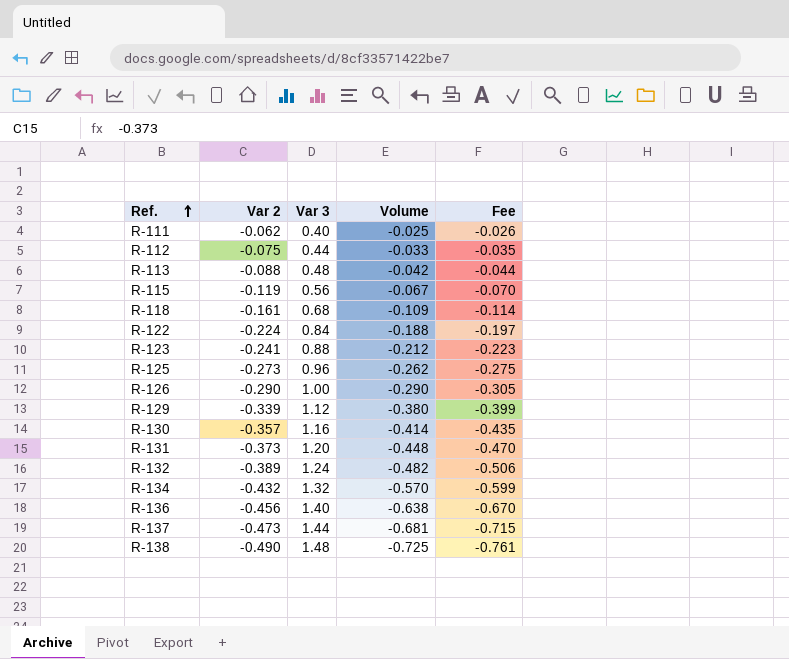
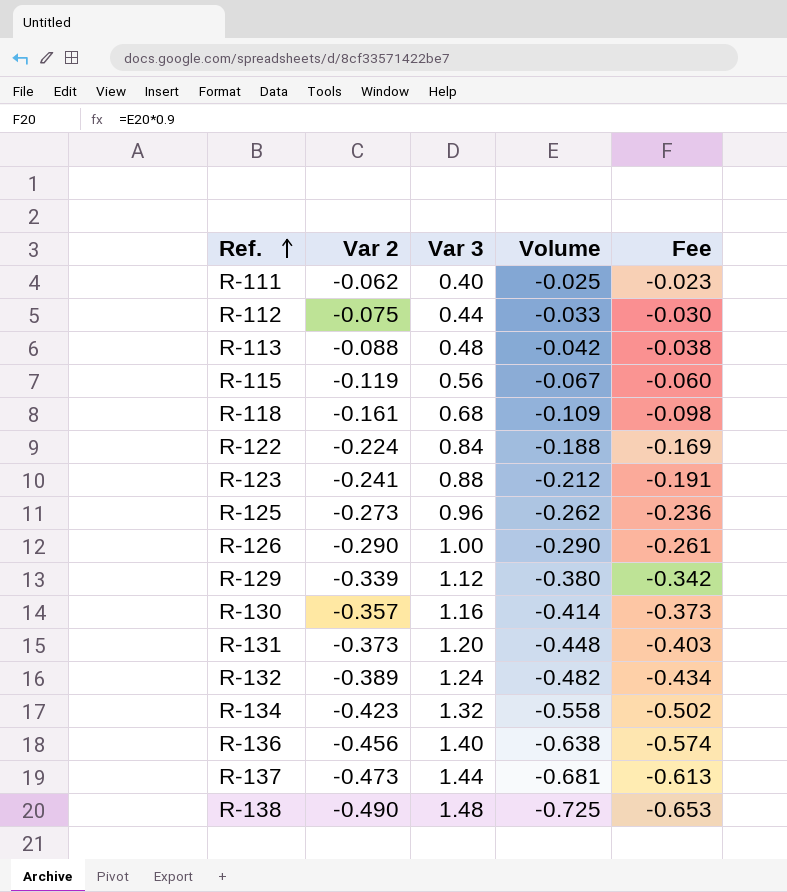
column Fee | formula: [Volume] * 1.05 -> [Volume] * 0.9
R-134 | Var 2: -0.432 -> -0.423
R-134 | Volume: -0.570 -> -0.558

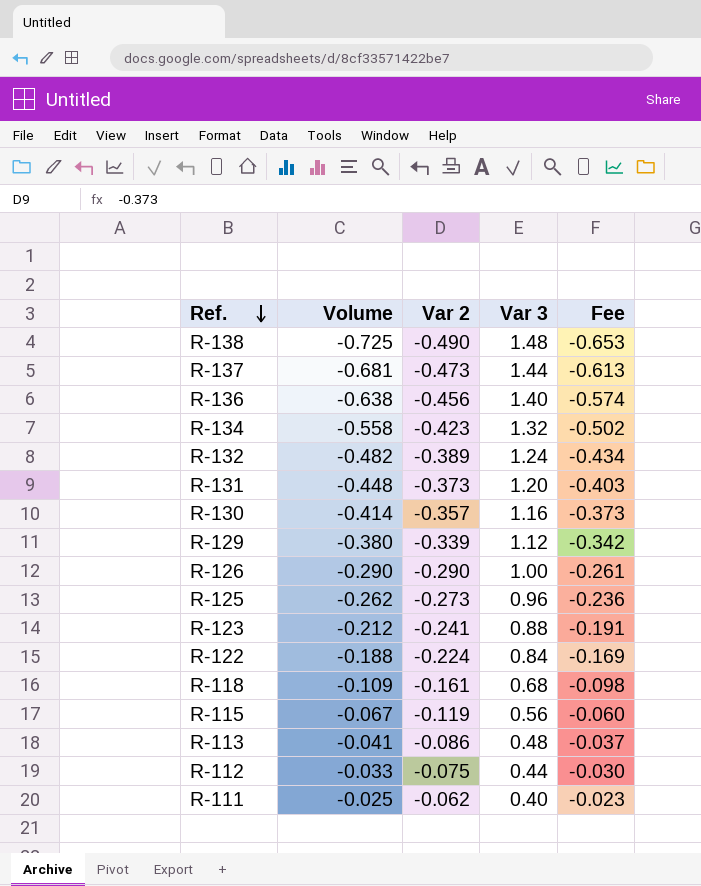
row order: Ref. ascending -> Ref. descending
column Volume | position: 4 -> 2
R-113 | Volume: -0.042 -> -0.041
R-113 | Var 2: -0.088 -> -0.086
R-113 | Fee: -0.038 -> -0.037

